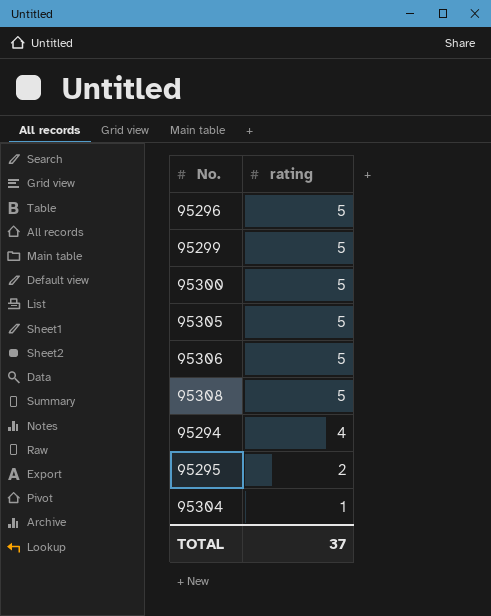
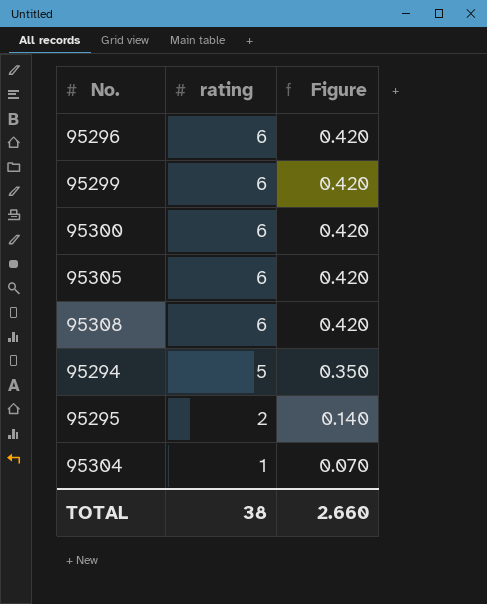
column Figure | formula: none -> [rating] * 0.07
row 95306: 5 -> none
95296 | rating: 5 -> 6
95299 | rating: 5 -> 6
95300 | rating: 5 -> 6
95305 | rating: 5 -> 6
95308 | rating: 5 -> 6
95294 | rating: 4 -> 5
TOTAL | rating: 37 -> 38

